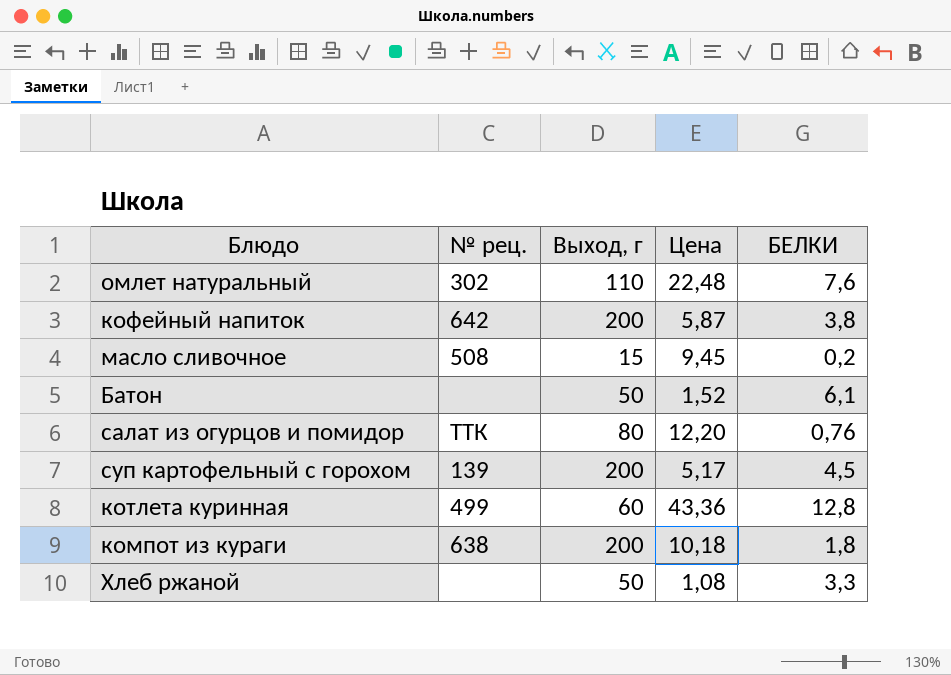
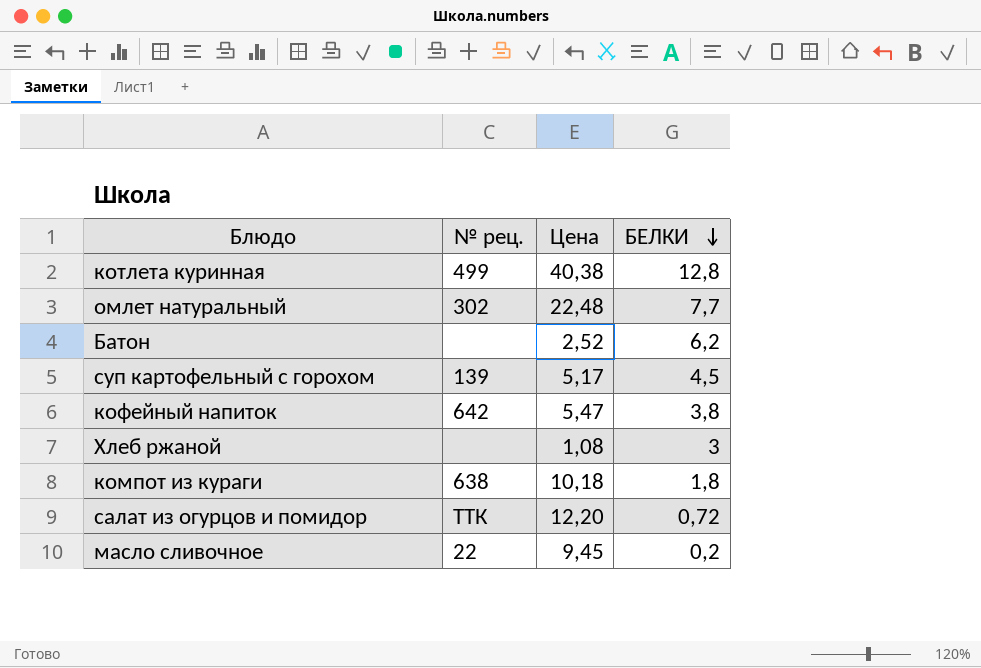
row order: none -> БЕЛКИ descending
column Выход, г | position: 3 -> none
котлета куринная | Цена: 43,36 -> 40,38
омлет натуральный | БЕЛКИ: 7,6 -> 7,7
Батон | Цена: 1,52 -> 2,52
Батон | БЕЛКИ: 6,1 -> 6,2
кофейный напиток | Цена: 5,87 -> 5,47
Хлеб ржаной | БЕЛКИ: 3,3 -> 3
салат из огурцов и помидор | БЕЛКИ: 0,76 -> 0,72
масло сливочное | № рец.: 508 -> 22

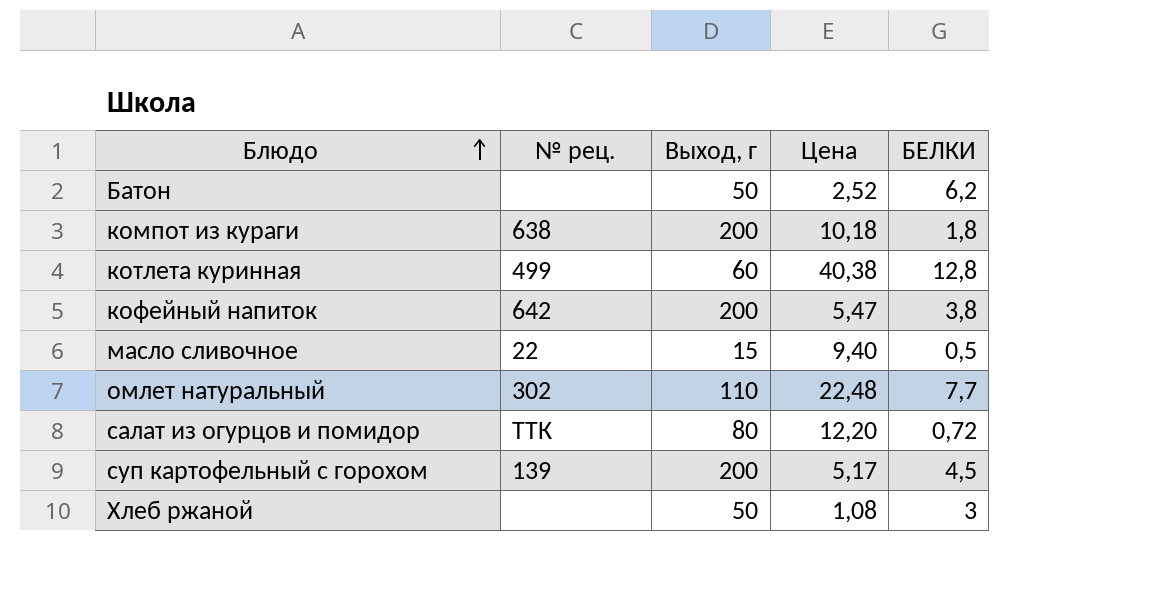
row order: БЕЛКИ descending -> Блюдо ascending
column Выход, г | position: none -> 3
масло сливочное | Цена: 9,45 -> 9,40
масло сливочное | БЕЛКИ: 0,2 -> 0,5

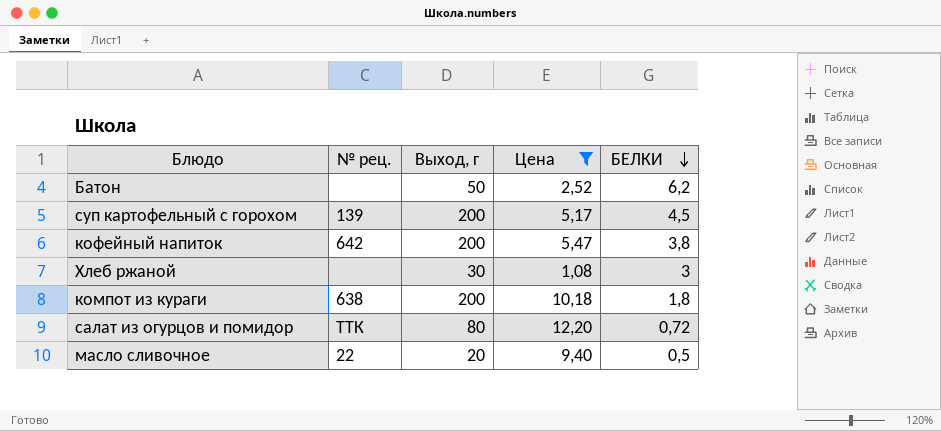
filter: none -> Цена <= 12,20
row order: Блюдо ascending -> БЕЛКИ descending
Хлеб ржаной | Выход, г: 50 -> 30
масло сливочное | Выход, г: 15 -> 20

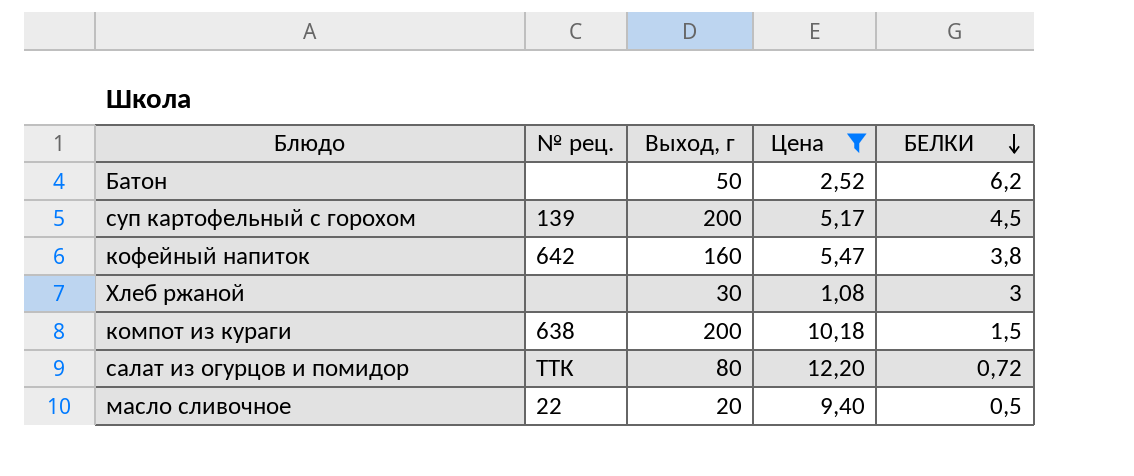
кофейный напиток | Выход, г: 200 -> 160
компот из кураги | БЕЛКИ: 1,8 -> 1,5

